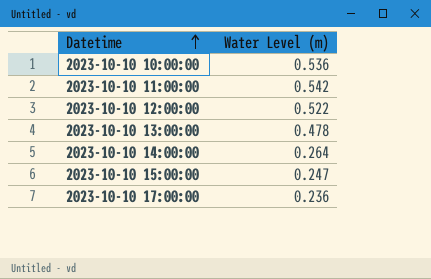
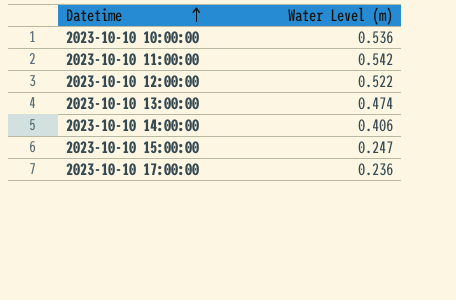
2023-10-10 13:00:00 | Water Level (m): 0.478 -> 0.474
2023-10-10 14:00:00 | Water Level (m): 0.264 -> 0.406

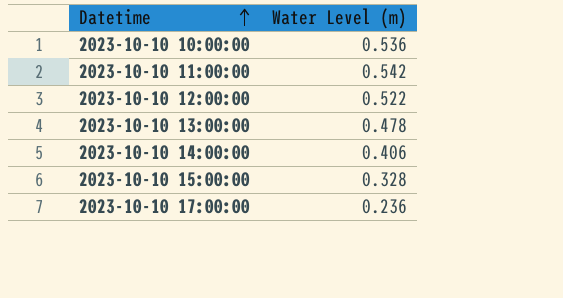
2023-10-10 13:00:00 | Water Level (m): 0.474 -> 0.478
2023-10-10 15:00:00 | Water Level (m): 0.247 -> 0.328

